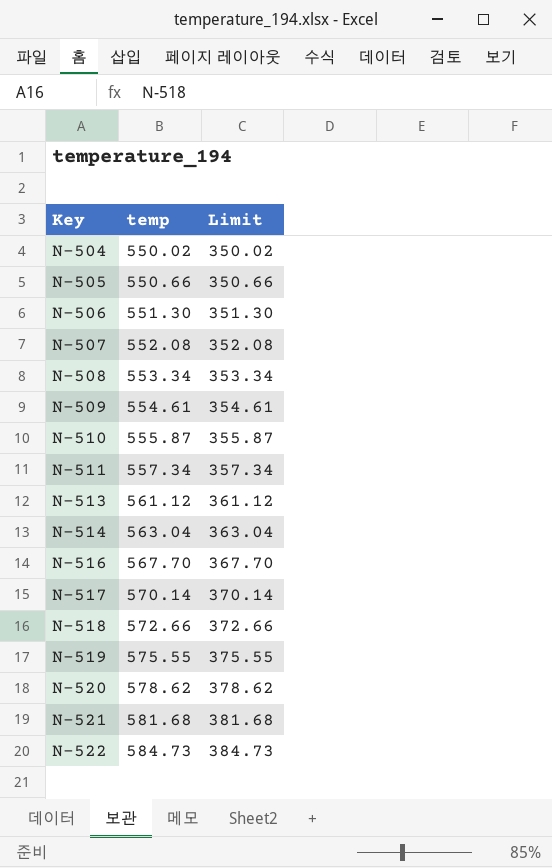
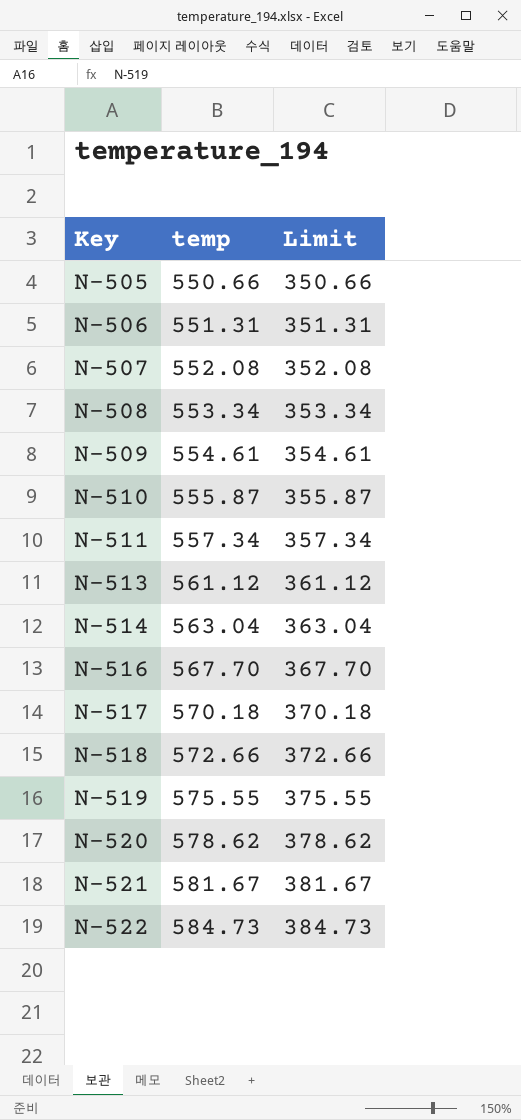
row N-504: 550.02 | 350.02 -> none
N-506 | temp: 551.30 -> 551.31
N-506 | Limit: 351.30 -> 351.31
N-517 | temp: 570.14 -> 570.18
N-517 | Limit: 370.14 -> 370.18
N-521 | temp: 581.68 -> 581.67
N-521 | Limit: 381.68 -> 381.67

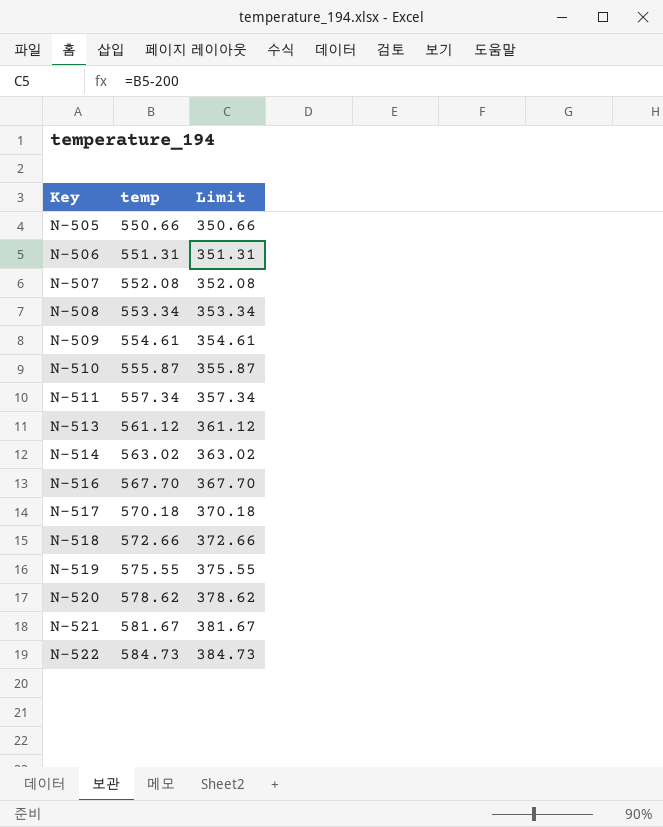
N-514 | temp: 563.04 -> 563.02
N-514 | Limit: 363.04 -> 363.02

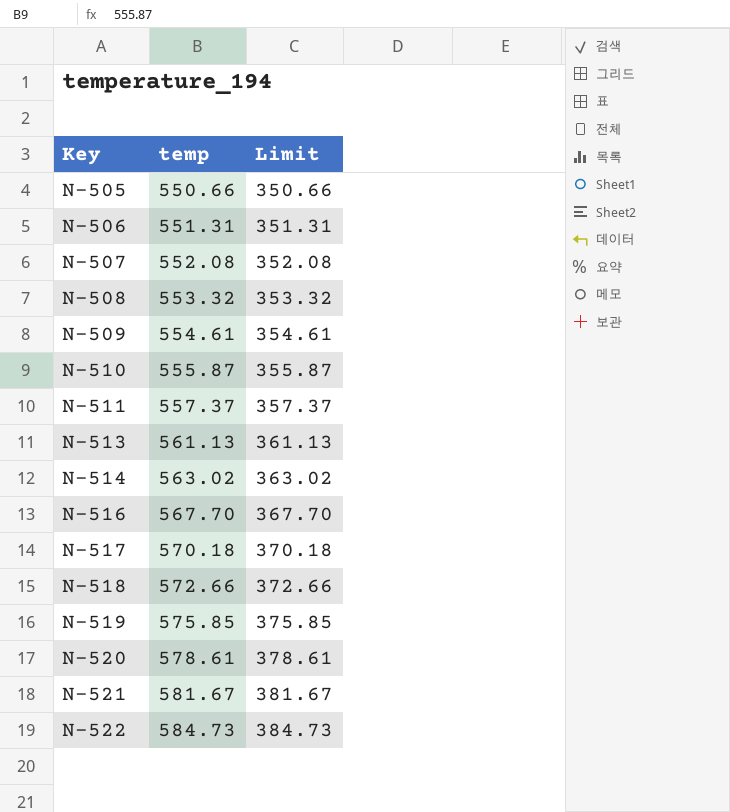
N-508 | temp: 553.34 -> 553.32
N-508 | Limit: 353.34 -> 353.32
N-511 | temp: 557.34 -> 557.37
N-511 | Limit: 357.34 -> 357.37
N-513 | temp: 561.12 -> 561.13
N-513 | Limit: 361.12 -> 361.13
N-519 | temp: 575.55 -> 575.85
N-519 | Limit: 375.55 -> 375.85
N-520 | temp: 578.62 -> 578.61
N-520 | Limit: 378.62 -> 378.61

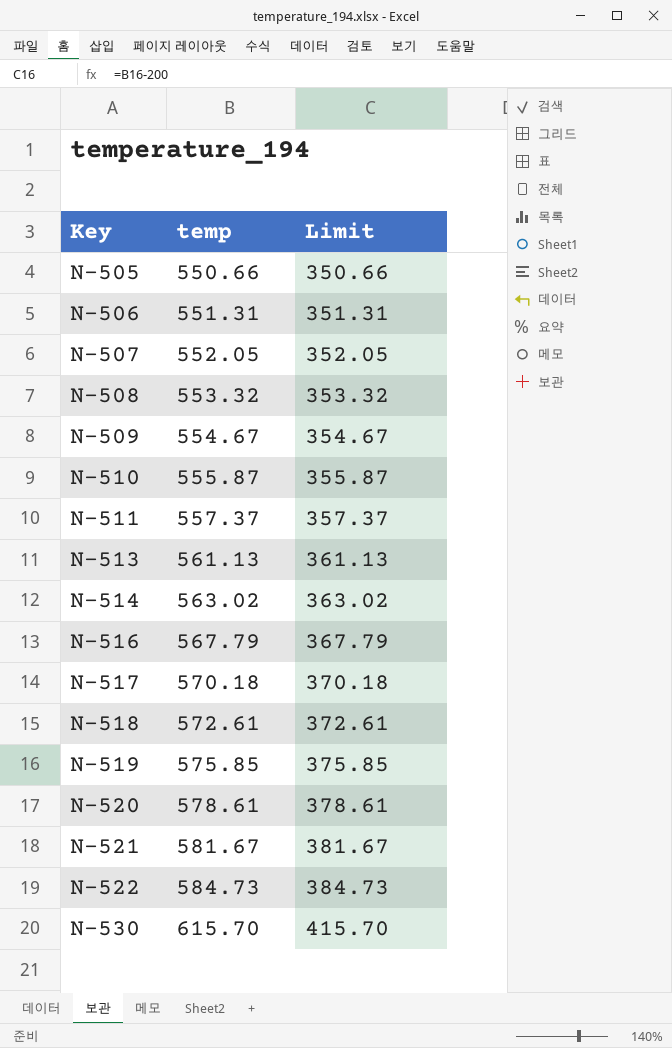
N-507 | temp: 552.08 -> 552.05
N-507 | Limit: 352.08 -> 352.05
N-509 | temp: 554.61 -> 554.67
N-509 | Limit: 354.61 -> 354.67
N-516 | temp: 567.70 -> 567.79
N-516 | Limit: 367.70 -> 367.79
N-518 | temp: 572.66 -> 572.61
N-518 | Limit: 372.66 -> 372.61
row N-530: none -> 615.70 | 415.70

